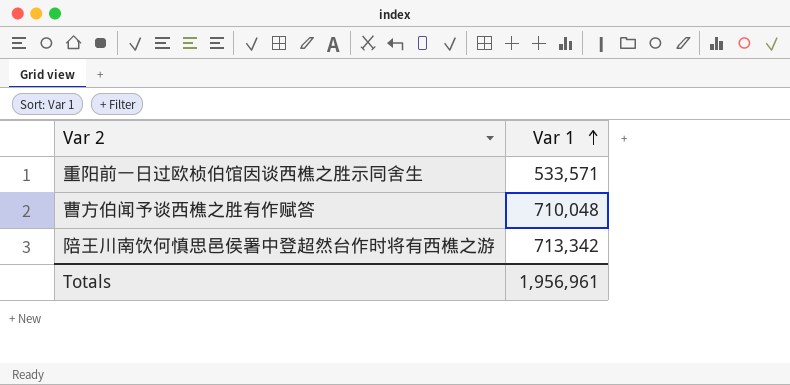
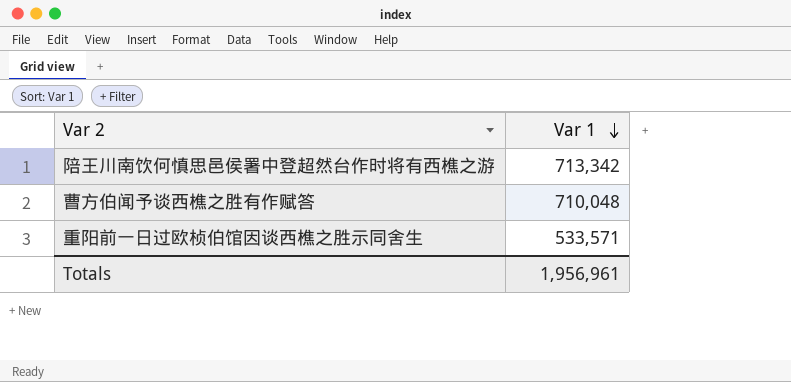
row order: Var 1 ascending -> Var 1 descending

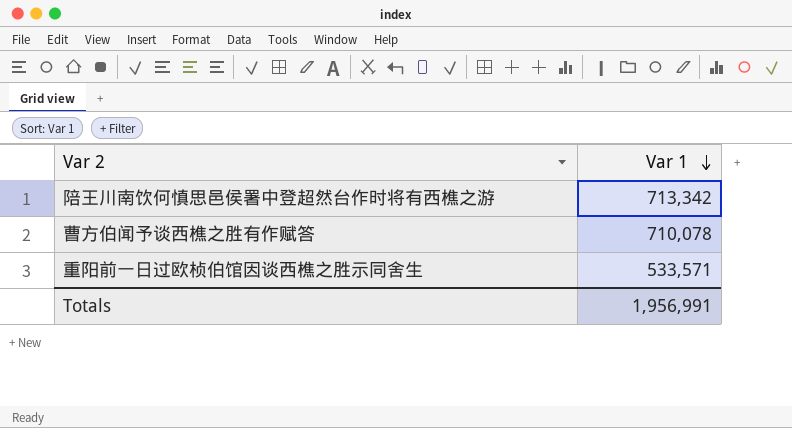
曹方伯闻予谈西樵之胜有作赋答 | Var 1: 710,048 -> 710,078
Totals | Var 1: 1,956,961 -> 1,956,991

